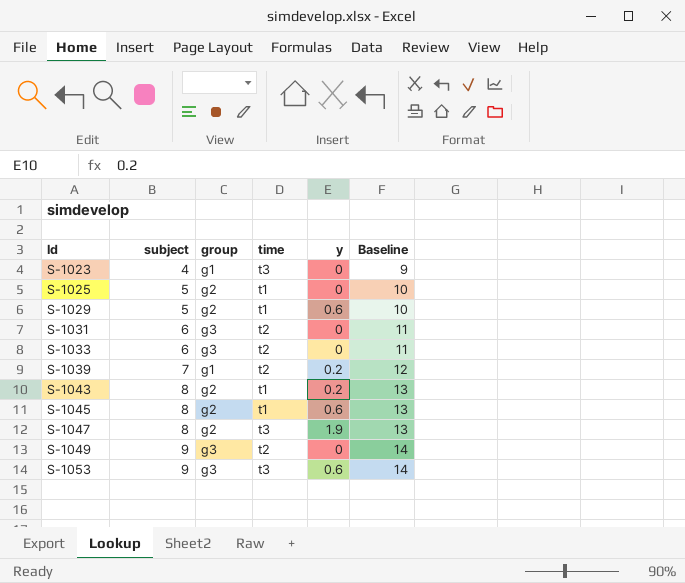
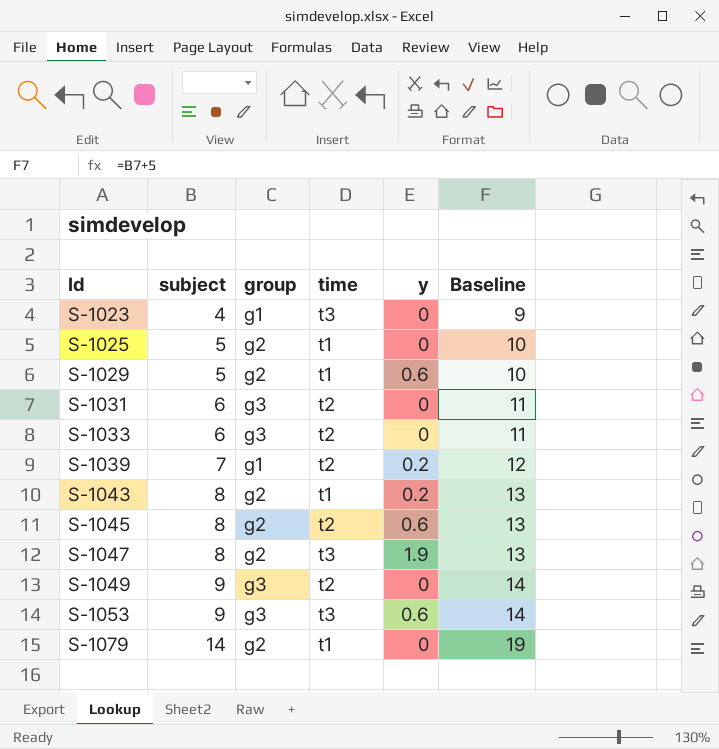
S-1045 | time: t1 -> t2
row S-1079: none -> 14 | g2 | t1 | 0 | 19

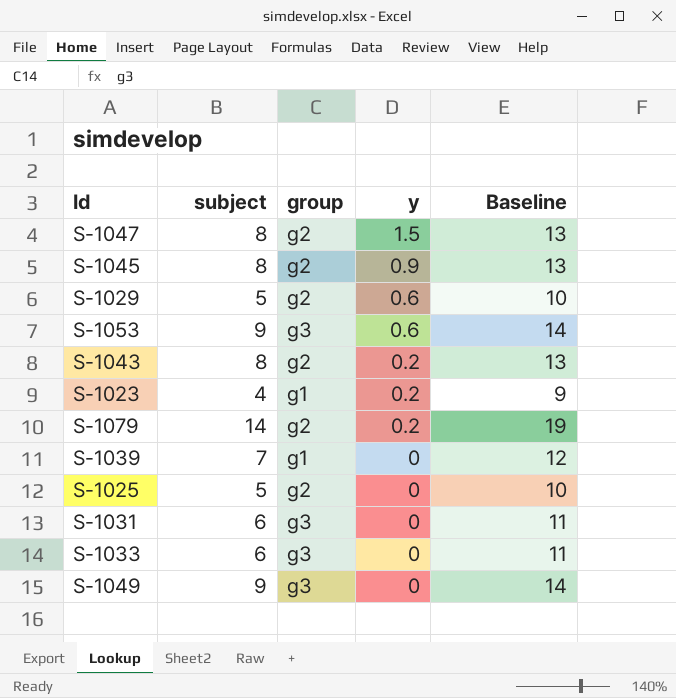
row order: Id ascending -> y descending
column time | position: 4 -> none
S-1047 | y: 1.9 -> 1.5
S-1045 | y: 0.6 -> 0.9
S-1023 | y: 0 -> 0.2
S-1079 | y: 0 -> 0.2
S-1039 | y: 0.2 -> 0

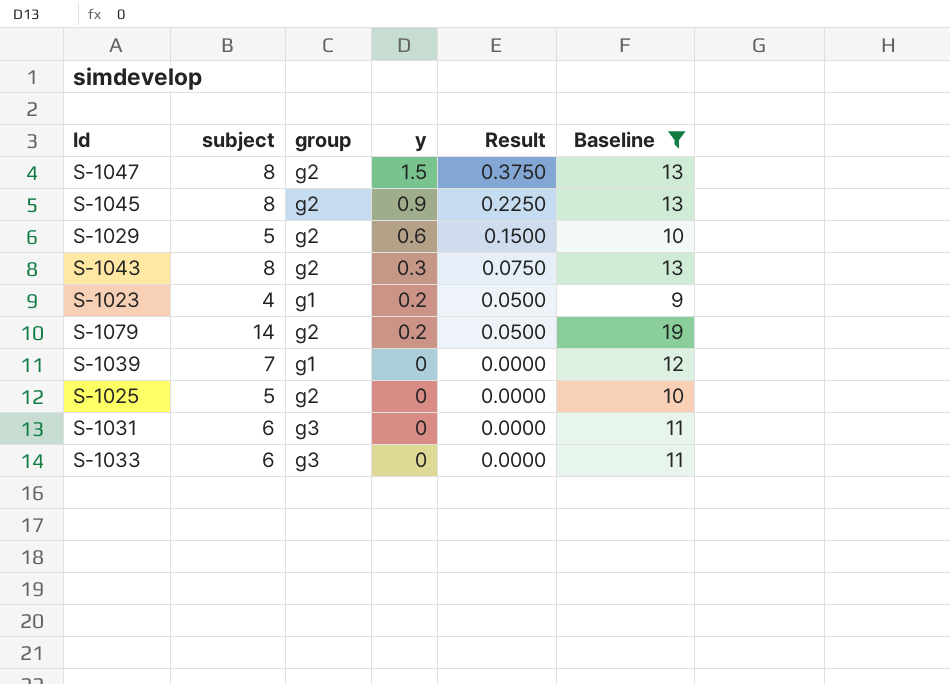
filter: none -> Baseline != 14
column Result | formula: none -> [y] * 0.25
S-1043 | y: 0.2 -> 0.3

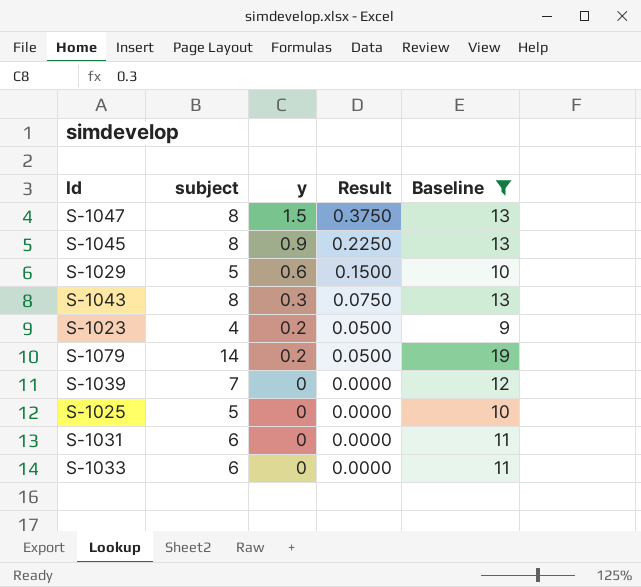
column group | position: 3 -> none

